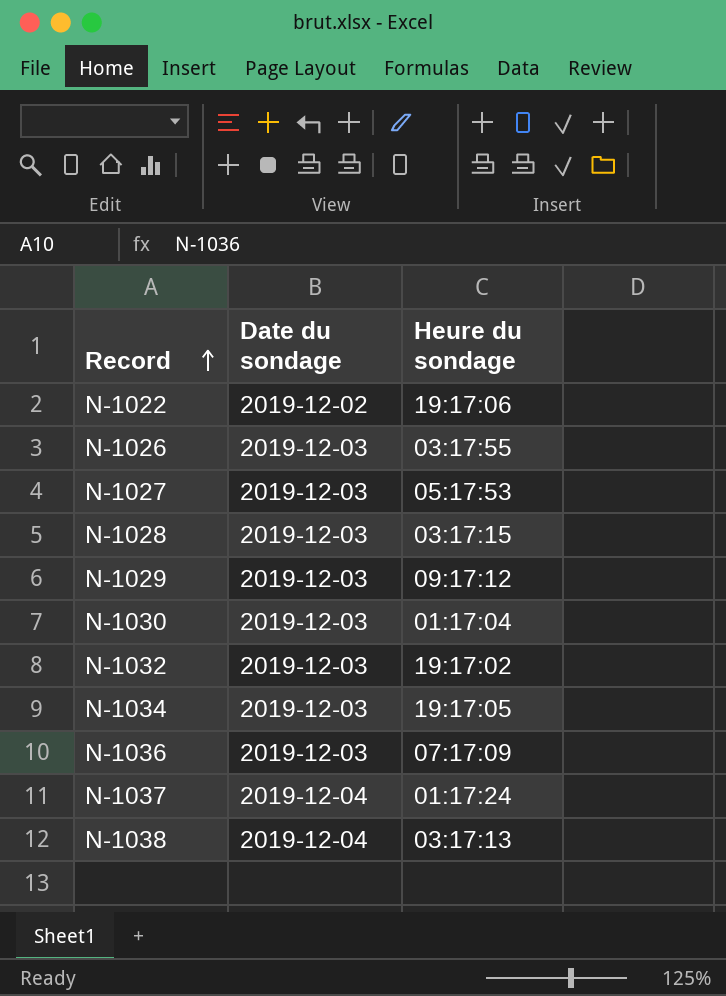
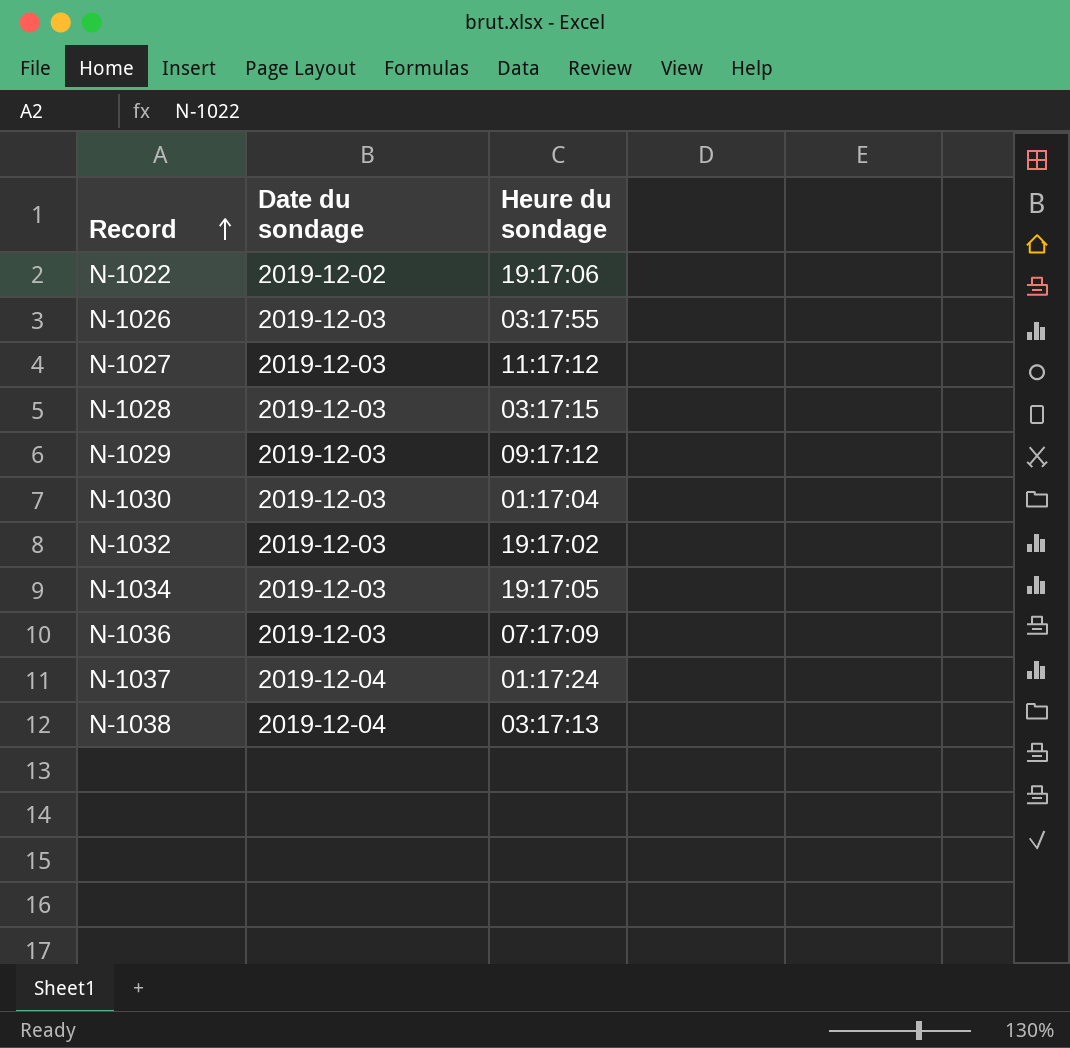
N-1027 | Heure du sondage: 05:17:53 -> 11:17:12

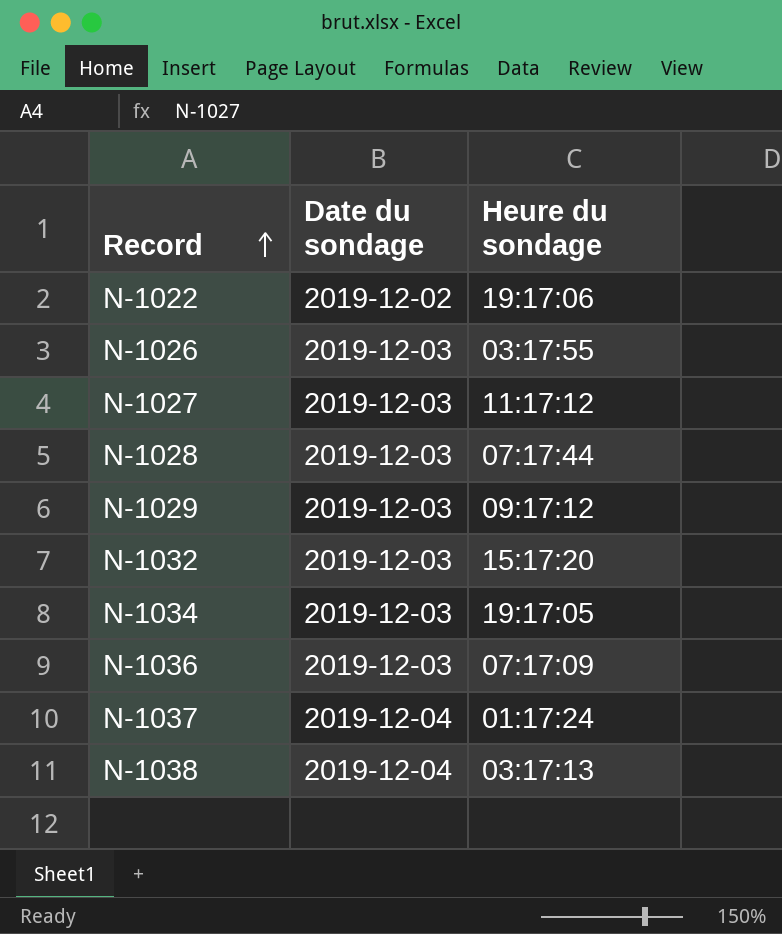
row N-1030: 2019-12-03 | 01:17:04 -> none
N-1028 | Heure du sondage: 03:17:15 -> 07:17:44
N-1032 | Heure du sondage: 19:17:02 -> 15:17:20

